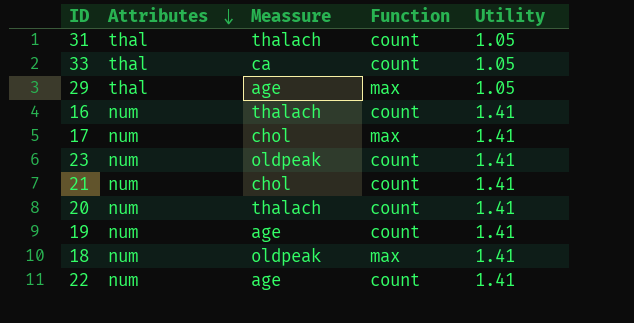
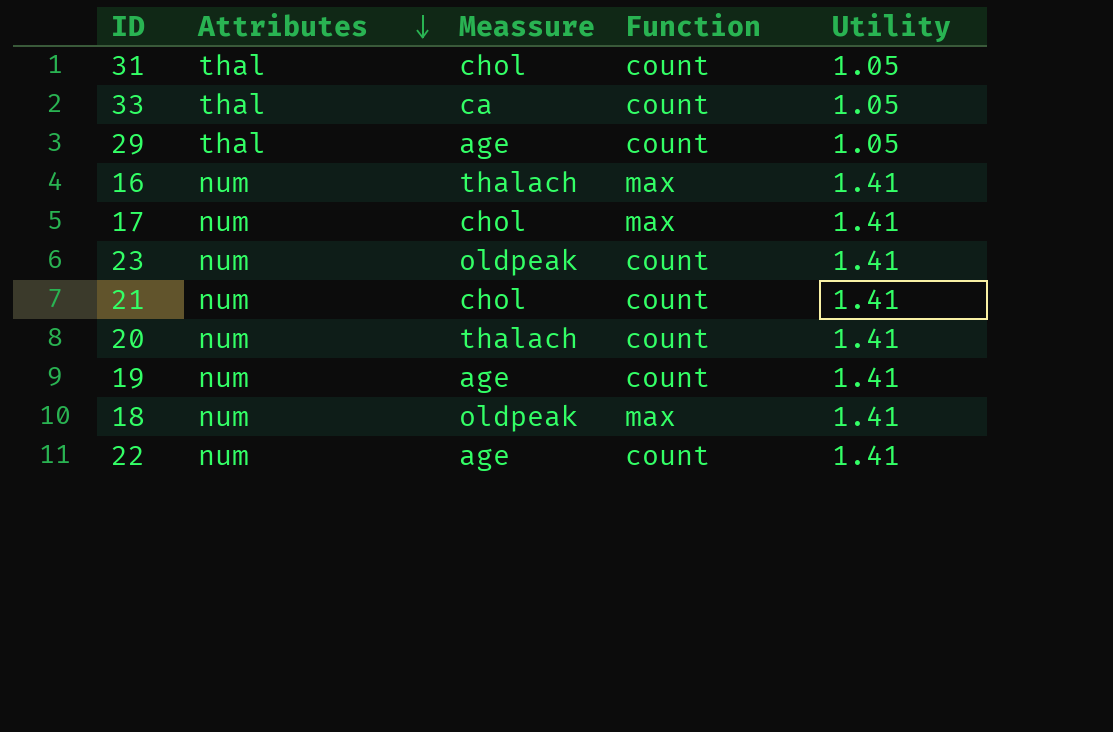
31 | Meassure: thalach -> chol
29 | Function: max -> count
16 | Function: count -> max

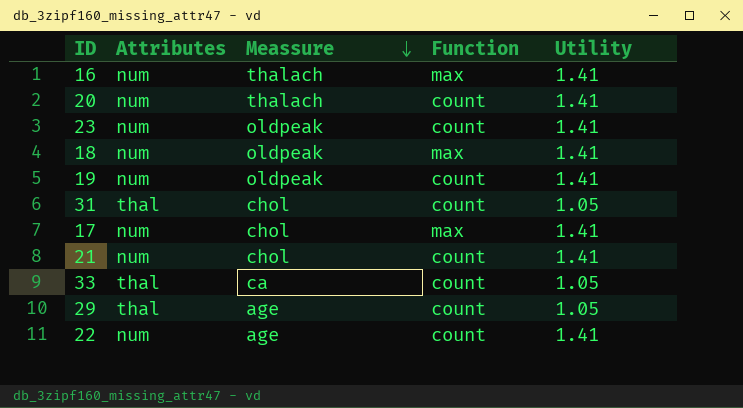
row order: Attributes descending -> Meassure descending
19 | Meassure: age -> oldpeak

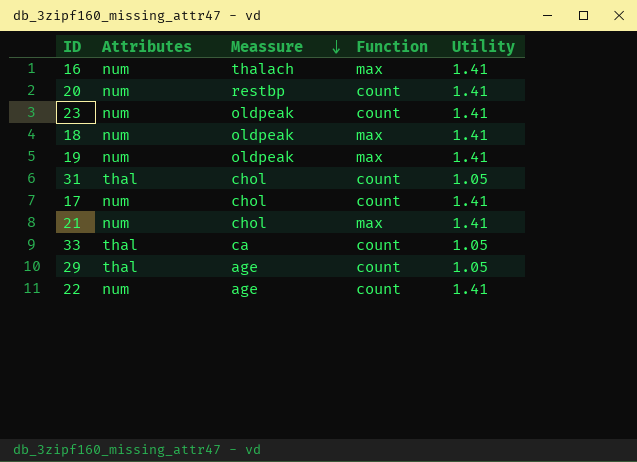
20 | Meassure: thalach -> restbp
19 | Function: count -> max
17 | Function: max -> count
21 | Function: count -> max

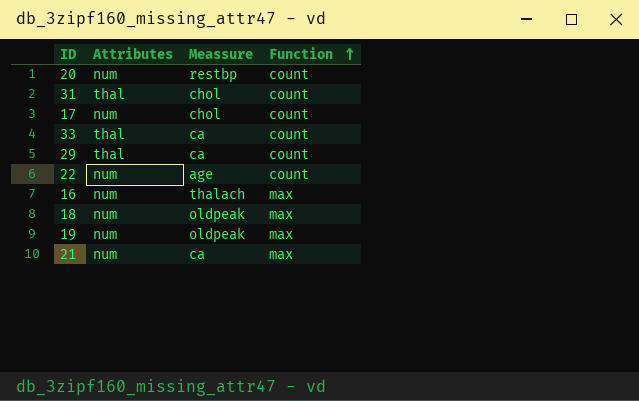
row order: Meassure descending -> Function ascending
column Utility | position: 5 -> none
row 23: num | oldpeak | count | 1.41 -> none
29 | Meassure: age -> ca
21 | Meassure: chol -> ca

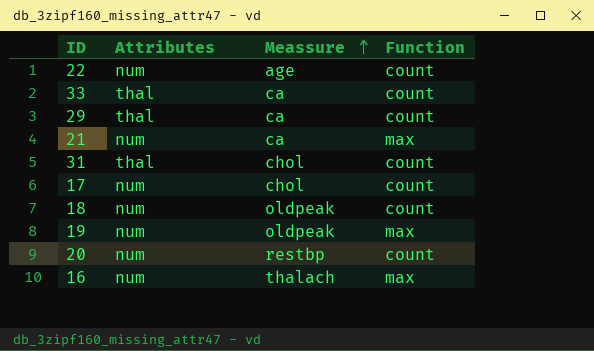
row order: Function ascending -> Meassure ascending
18 | Function: max -> count

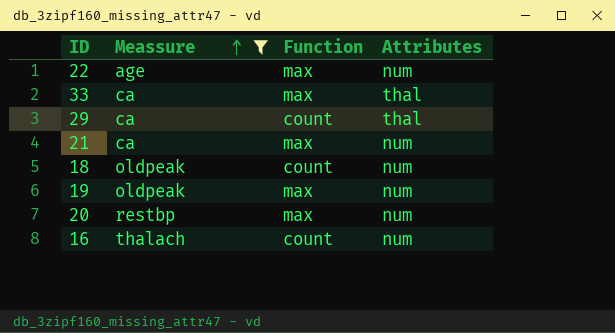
filter: none -> Meassure != chol
column Attributes | position: 2 -> 4
22 | Function: count -> max
33 | Function: count -> max
20 | Function: count -> max
16 | Function: max -> count

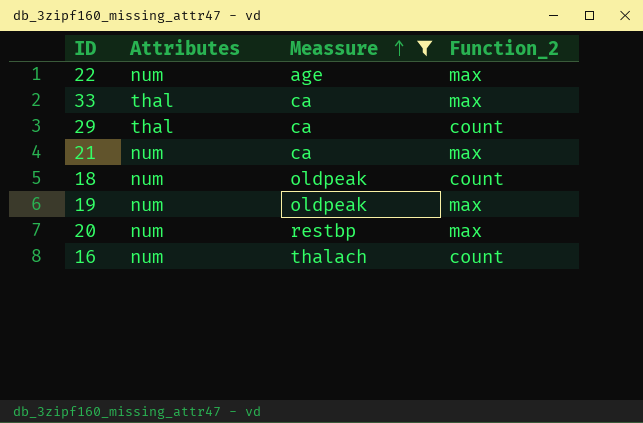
column Attributes | position: 4 -> 2
column name: Function -> Function_2

